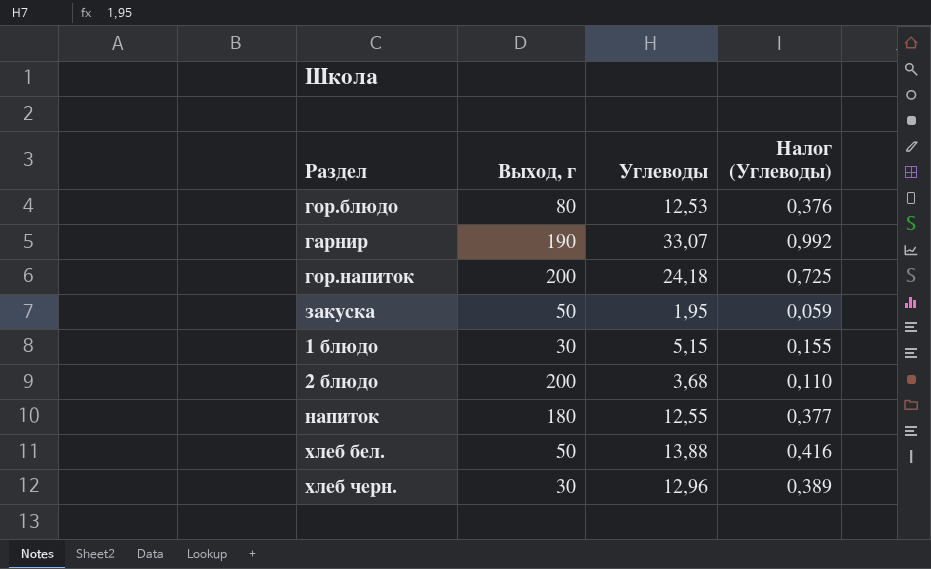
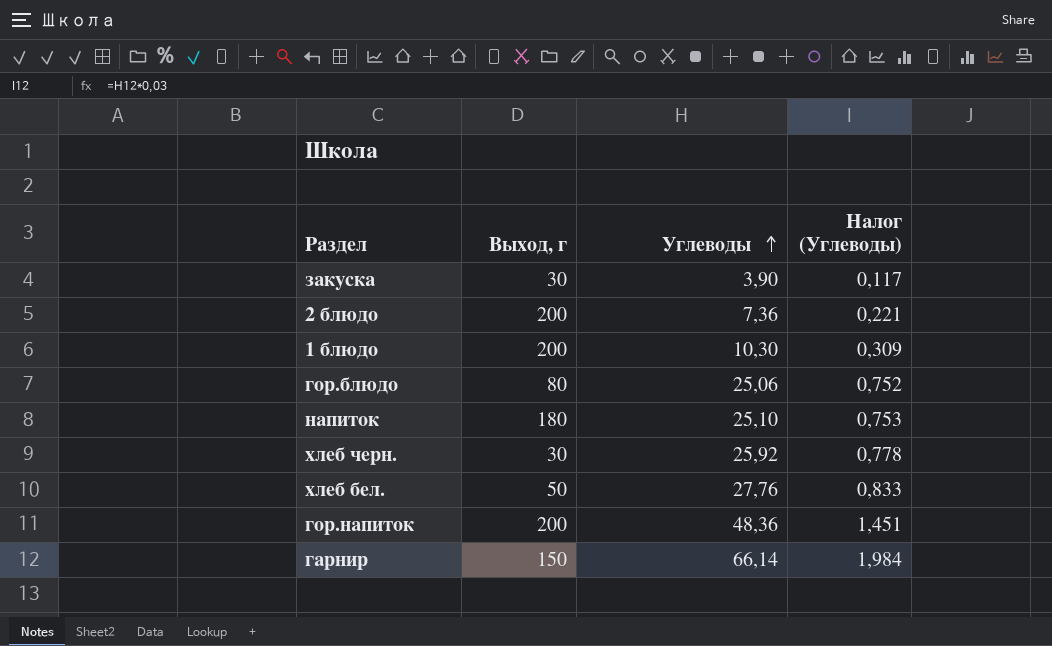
row order: none -> Углеводы ascending
закуска | Выход, г: 50 -> 30
закуска | Углеводы: 1,95 -> 3,90
закуска | Налог (Углеводы): 0,059 -> 0,117
2 блюдо | Углеводы: 3,68 -> 7,36
2 блюдо | Налог (Углеводы): 0,110 -> 0,221
1 блюдо | Выход, г: 30 -> 200
1 блюдо | Углеводы: 5,15 -> 10,30
1 блюдо | Налог (Углеводы): 0,155 -> 0,309
гор.блюдо | Углеводы: 12,53 -> 25,06
гор.блюдо | Налог (Углеводы): 0,376 -> 0,752
напиток | Углеводы: 12,55 -> 25,10
напиток | Налог (Углеводы): 0,377 -> 0,753
хлеб черн. | Углеводы: 12,96 -> 25,92
хлеб черн. | Налог (Углеводы): 0,389 -> 0,778
хлеб бел. | Углеводы: 13,88 -> 27,76
хлеб бел. | Налог (Углеводы): 0,416 -> 0,833
гор.напиток | Углеводы: 24,18 -> 48,36
гор.напиток | Налог (Углеводы): 0,725 -> 1,451
гарнир | Выход, г: 190 -> 150
гарнир | Углеводы: 33,07 -> 66,14
гарнир | Налог (Углеводы): 0,992 -> 1,984

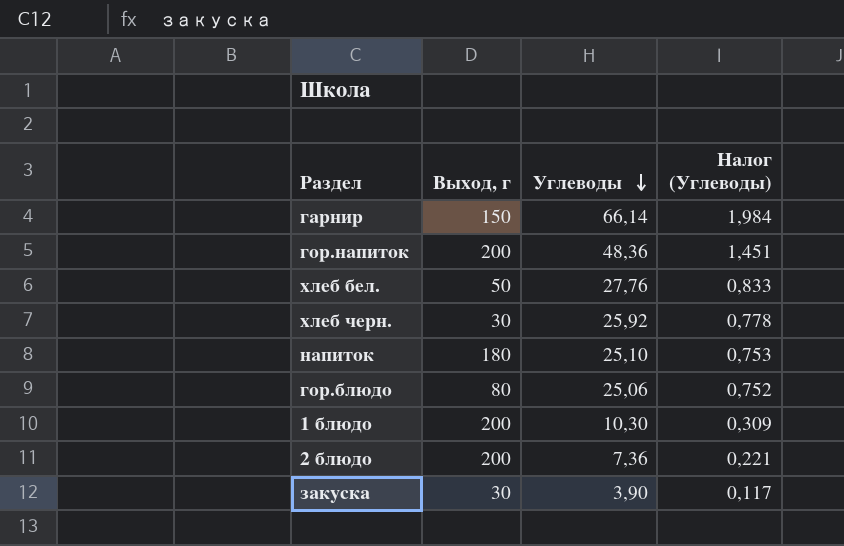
row order: Углеводы ascending -> Углеводы descending

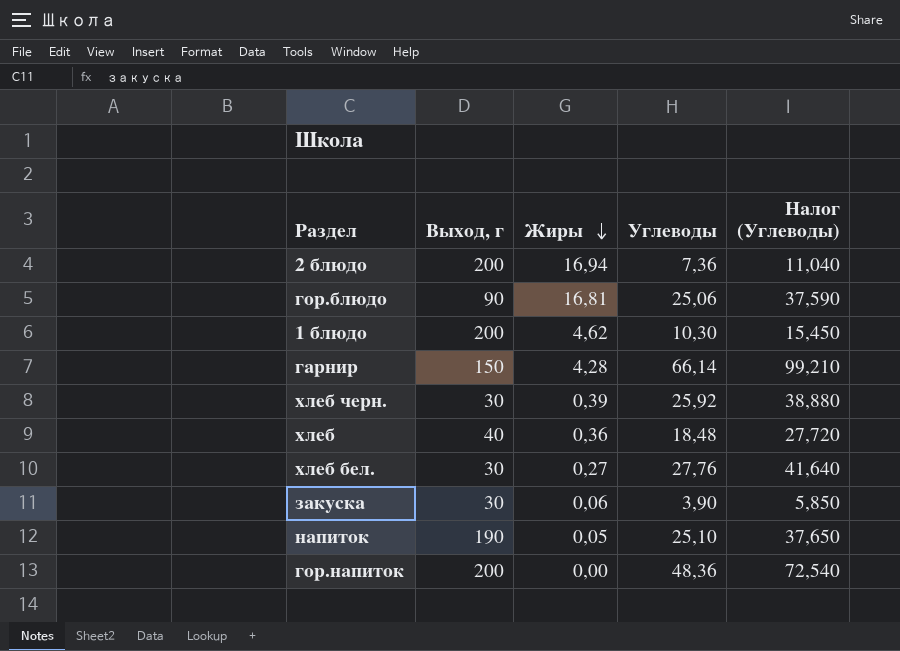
row order: Углеводы descending -> Жиры descending
column Жиры | position: none -> 3
column Налог (Углеводы) | formula: [Углеводы] * 0,03 -> [Углеводы] * 1,5
гор.блюдо | Выход, г: 80 -> 90
row хлеб: none -> 40 | 0,36 | 18,48 | 27,720
хлеб бел. | Выход, г: 50 -> 30
напиток | Выход, г: 180 -> 190

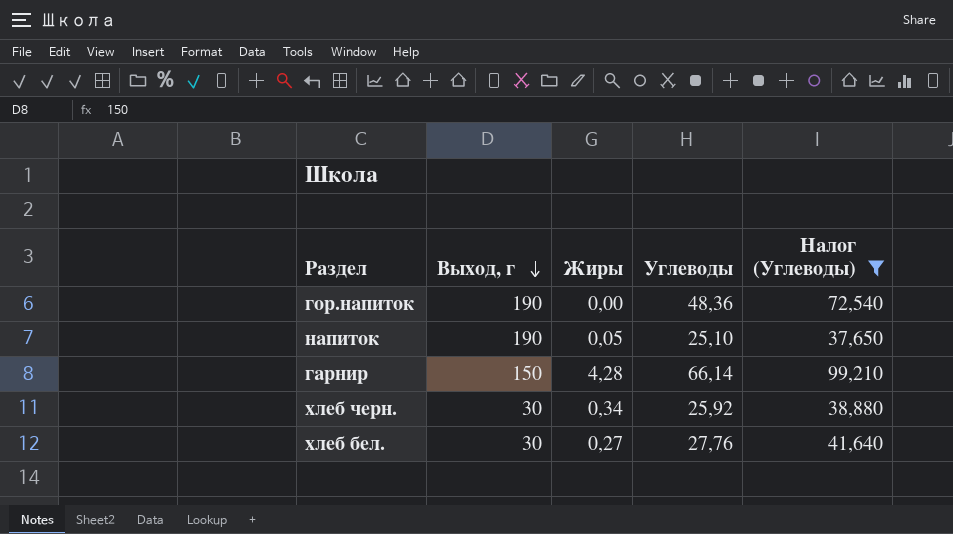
filter: none -> Налог (Углеводы) >= 37,650
row order: Жиры descending -> Выход, г descending
гор.напиток | Выход, г: 200 -> 190
хлеб черн. | Жиры: 0,39 -> 0,34

